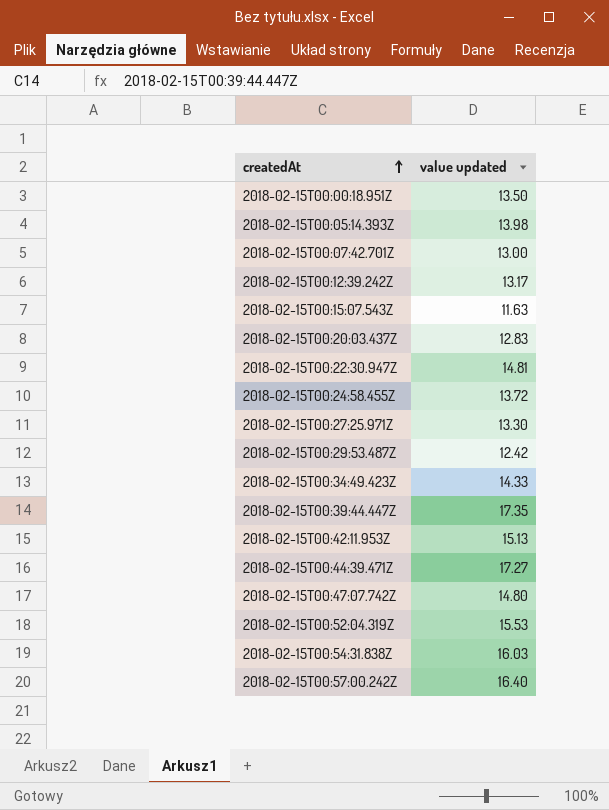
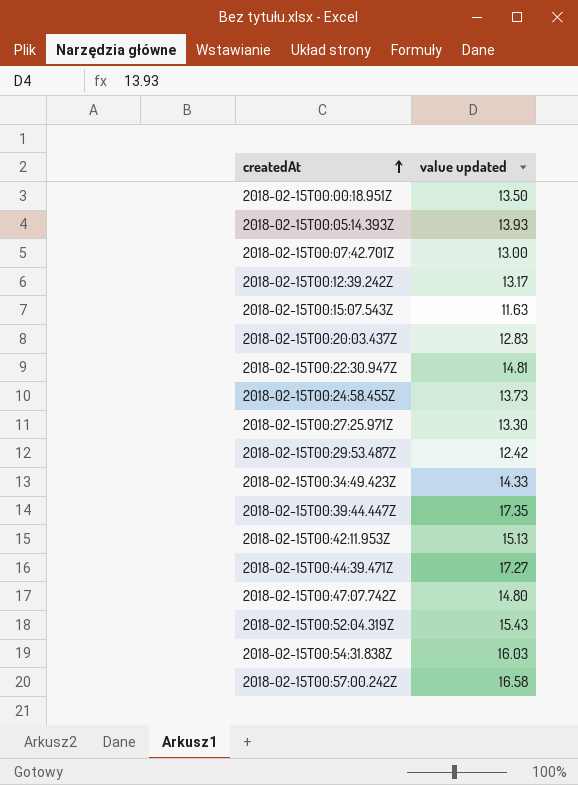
2018-02-15T00:05:14.393Z | value updated: 13.98 -> 13.93
2018-02-15T00:24:58.455Z | value updated: 13.72 -> 13.73
2018-02-15T00:52:04.319Z | value updated: 15.53 -> 15.43
2018-02-15T00:57:00.242Z | value updated: 16.40 -> 16.58

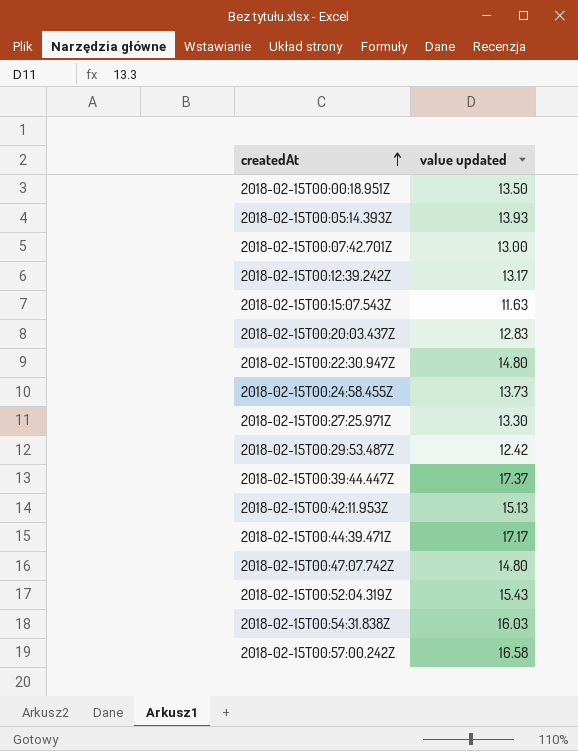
row 2018-02-15T00:34:49.423Z: 14.33 -> none
2018-02-15T00:22:30.947Z | value updated: 14.81 -> 14.80
2018-02-15T00:39:44.447Z | value updated: 17.35 -> 17.37
2018-02-15T00:44:39.471Z | value updated: 17.27 -> 17.17

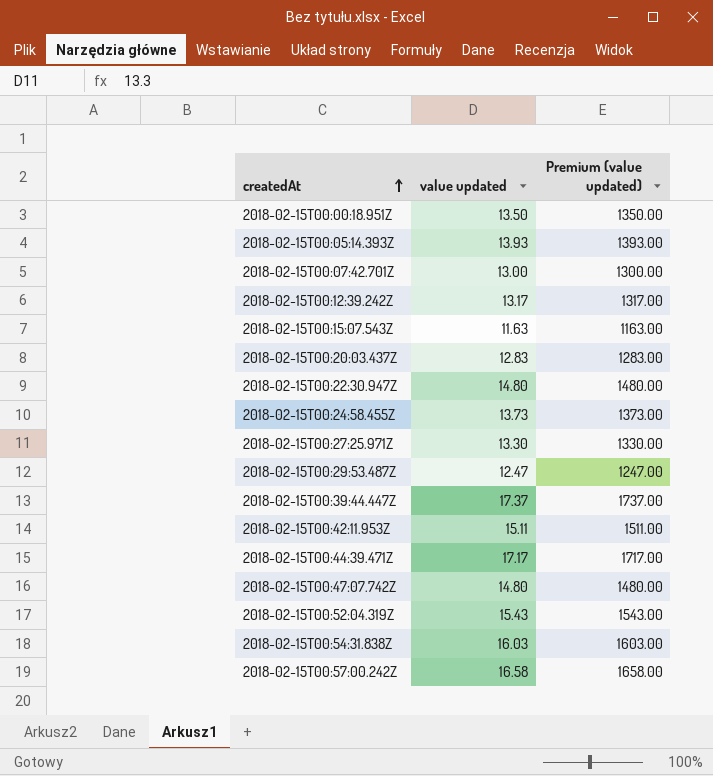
column Premium (value updated) | formula: none -> [value updated] * 100
2018-02-15T00:29:53.487Z | value updated: 12.42 -> 12.47
2018-02-15T00:42:11.953Z | value updated: 15.13 -> 15.11

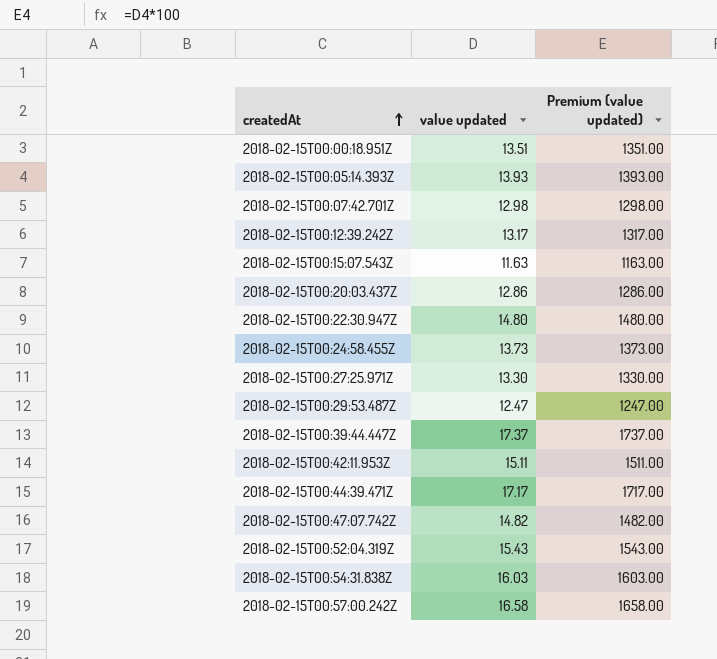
2018-02-15T00:00:18.951Z | value updated: 13.50 -> 13.51
2018-02-15T00:00:18.951Z | Premium (value updated): 1350.00 -> 1351.00
2018-02-15T00:07:42.701Z | value updated: 13.00 -> 12.98
2018-02-15T00:07:42.701Z | Premium (value updated): 1300.00 -> 1298.00
2018-02-15T00:20:03.437Z | value updated: 12.83 -> 12.86
2018-02-15T00:20:03.437Z | Premium (value updated): 1283.00 -> 1286.00
2018-02-15T00:47:07.742Z | value updated: 14.80 -> 14.82
2018-02-15T00:47:07.742Z | Premium (value updated): 1480.00 -> 1482.00

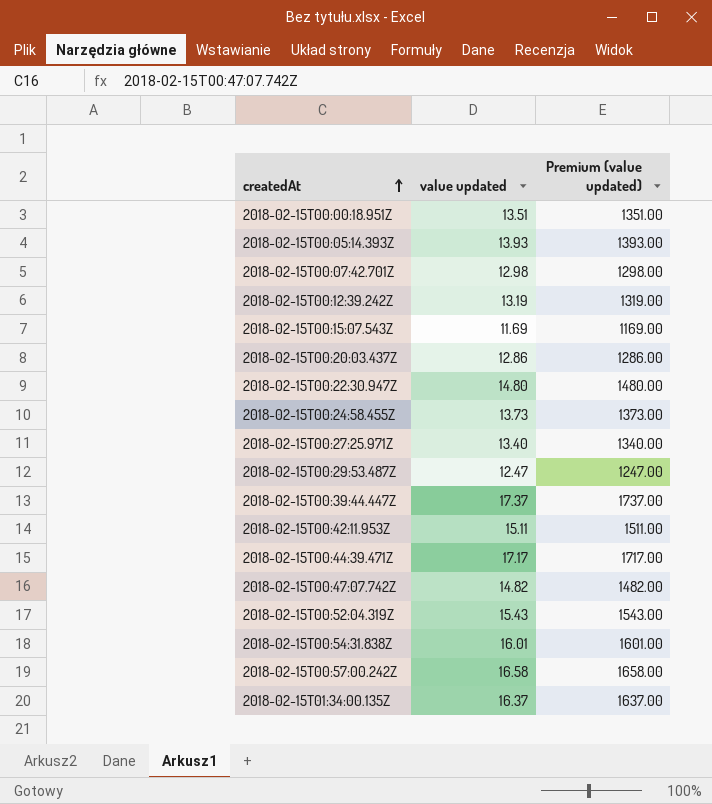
2018-02-15T00:12:39.242Z | value updated: 13.17 -> 13.19
2018-02-15T00:12:39.242Z | Premium (value updated): 1317.00 -> 1319.00
2018-02-15T00:15:07.543Z | value updated: 11.63 -> 11.69
2018-02-15T00:15:07.543Z | Premium (value updated): 1163.00 -> 1169.00
2018-02-15T00:27:25.971Z | value updated: 13.30 -> 13.40
2018-02-15T00:27:25.971Z | Premium (value updated): 1330.00 -> 1340.00
2018-02-15T00:54:31.838Z | value updated: 16.03 -> 16.01
2018-02-15T00:54:31.838Z | Premium (value updated): 1603.00 -> 1601.00
row 2018-02-15T01:34:00.135Z: none -> 16.37 | 1637.00

